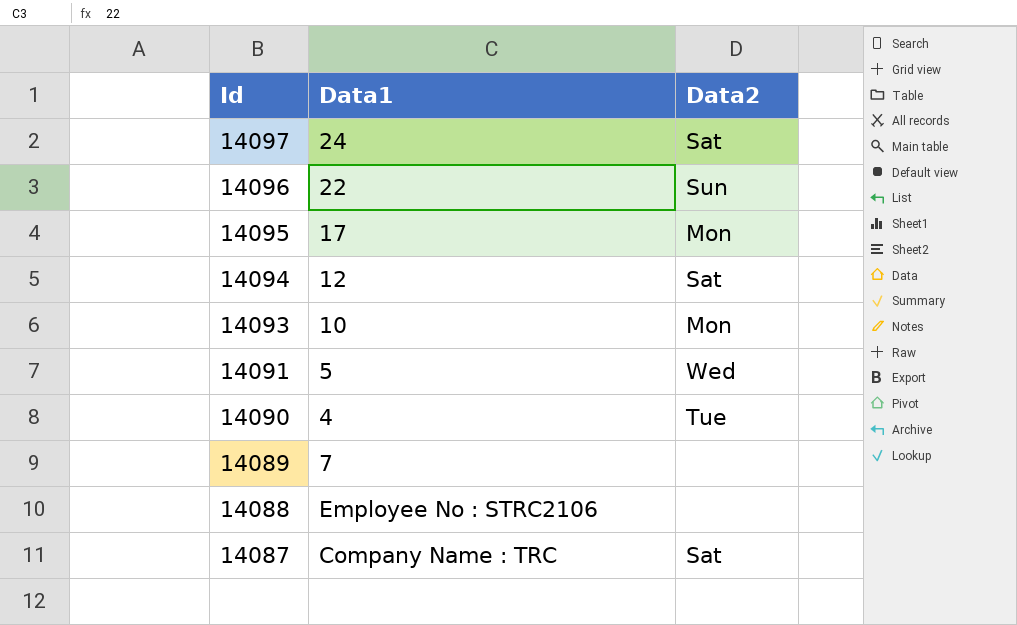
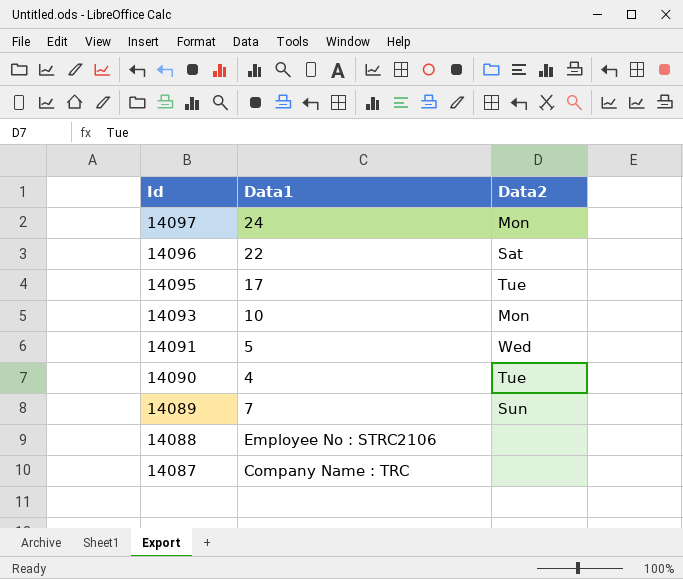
row 14094: 12 | Sat -> none
14097 | Data2: Sat -> Mon
14096 | Data2: Sun -> Sat
14095 | Data2: Mon -> Tue
14089 | Data2: none -> Sun
14087 | Data2: Sat -> none

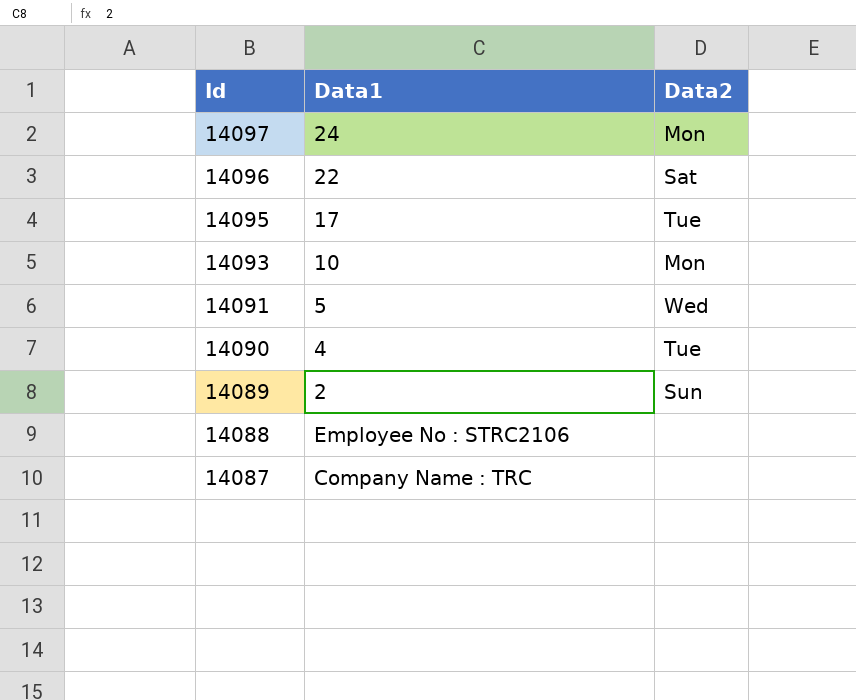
14089 | Data1: 7 -> 2

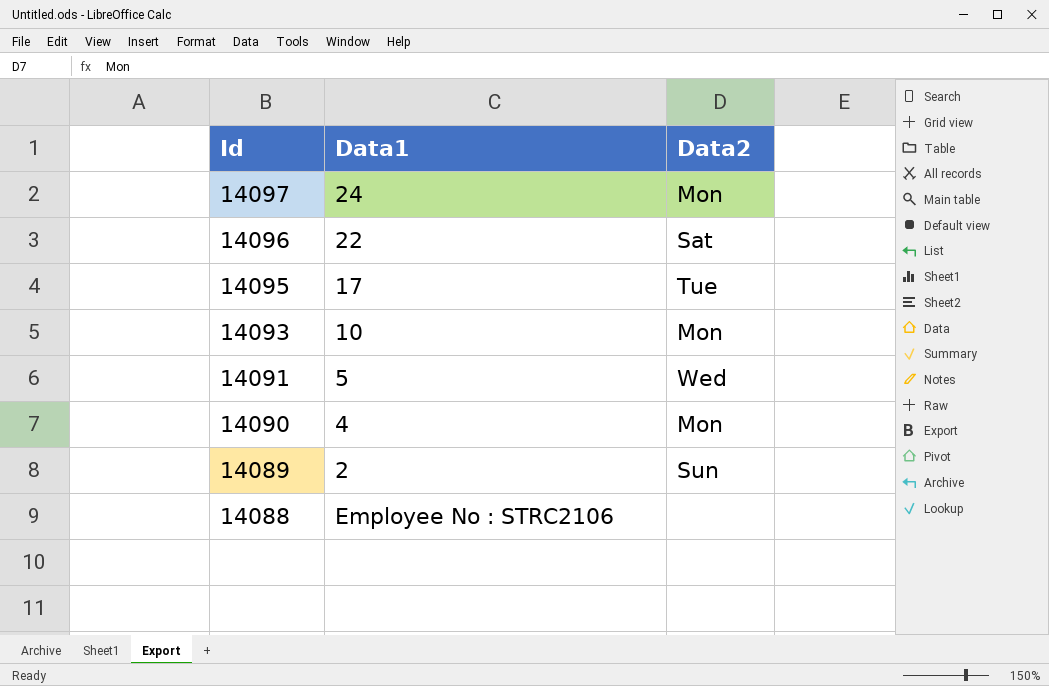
row 14087: Company Name : TRC | none -> none
14090 | Data2: Tue -> Mon

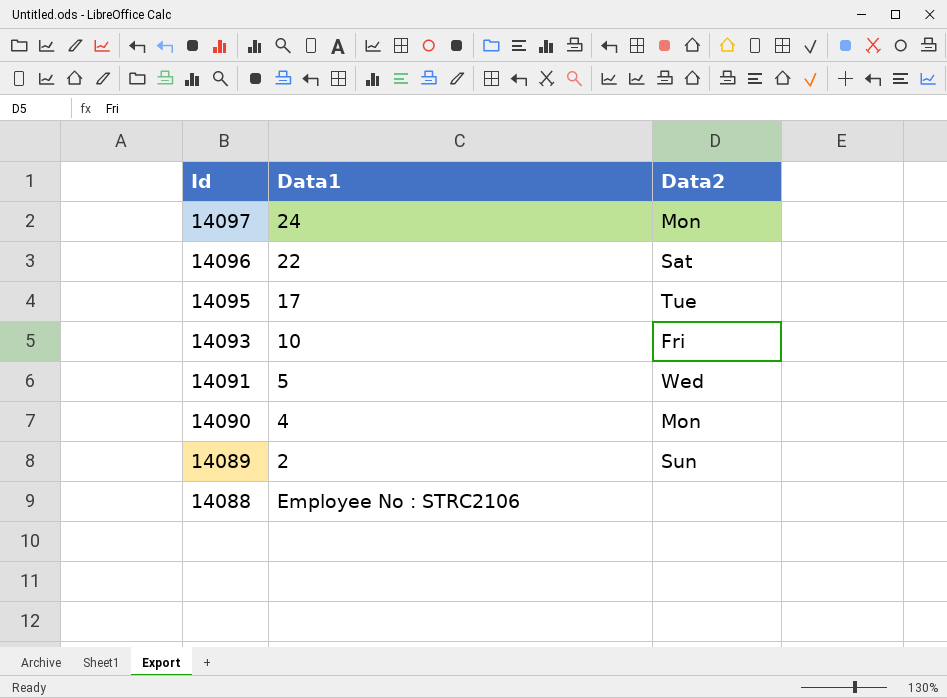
14093 | Data2: Mon -> Fri

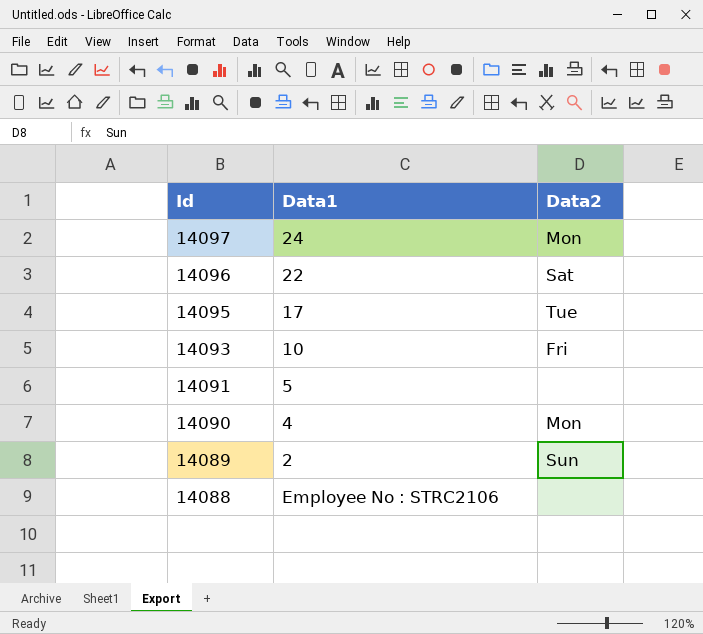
14091 | Data2: Wed -> none

